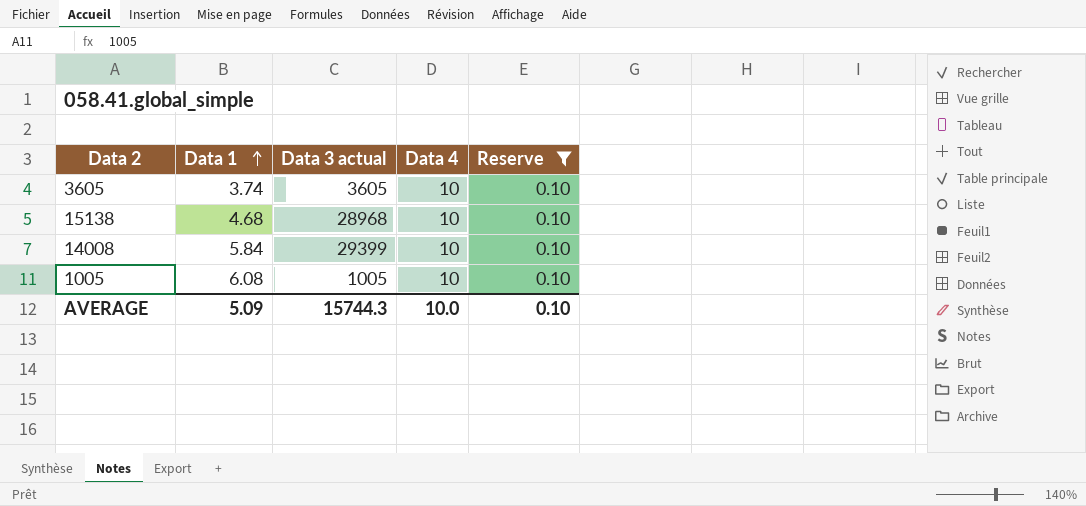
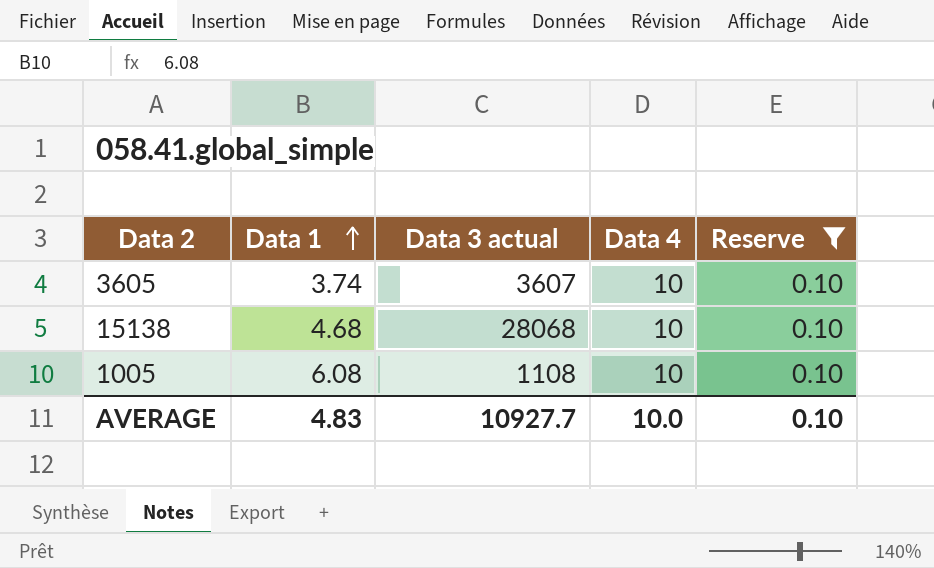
row 14008: 5.84 | 29399 | 10 | 0.10 -> none
3605 | Data 3 actual: 3605 -> 3607
15138 | Data 3 actual: 28968 -> 28068
1005 | Data 3 actual: 1005 -> 1108
AVERAGE | Data 1: 5.09 -> 4.83
AVERAGE | Data 3 actual: 15744.3 -> 10927.7

